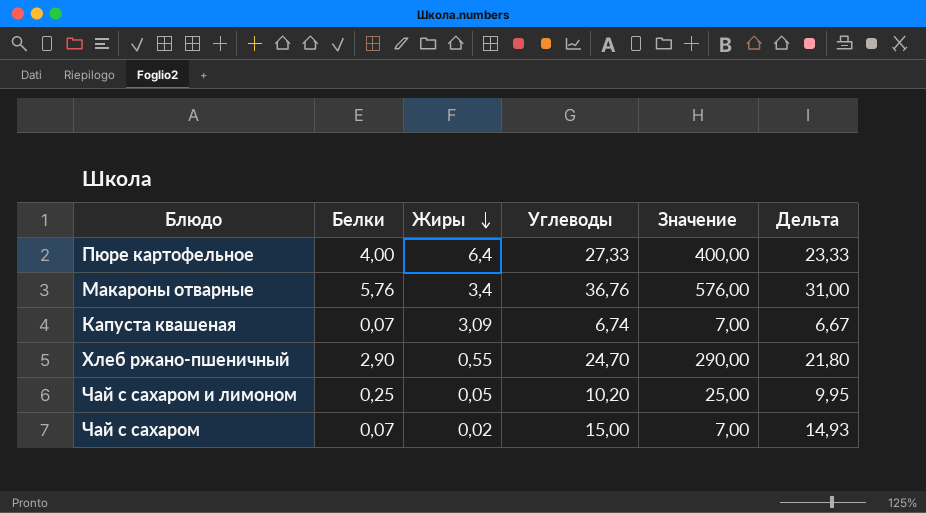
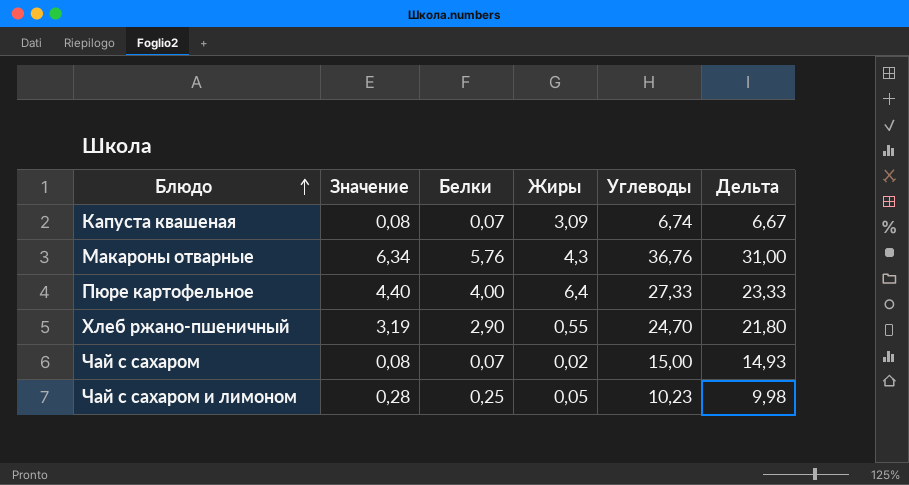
row order: Жиры descending -> Блюдо ascending
column Значение | formula: [Белки] * 100 -> [Белки] * 1,1
column Значение | position: 5 -> 2
Макароны отварные | Жиры: 3,4 -> 4,3
Чай с сахаром и лимоном | Углеводы: 10,20 -> 10,23
Чай с сахаром и лимоном | Дельта: 9,95 -> 9,98

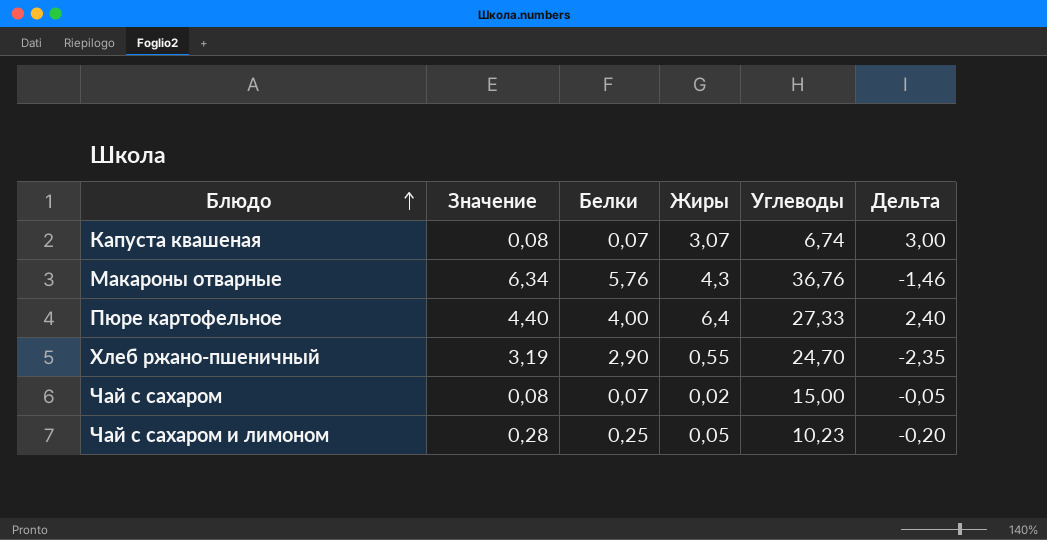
column Дельта | formula: [Углеводы] - [Белки] -> [Жиры] - [Белки]
Капуста квашеная | Жиры: 3,09 -> 3,07

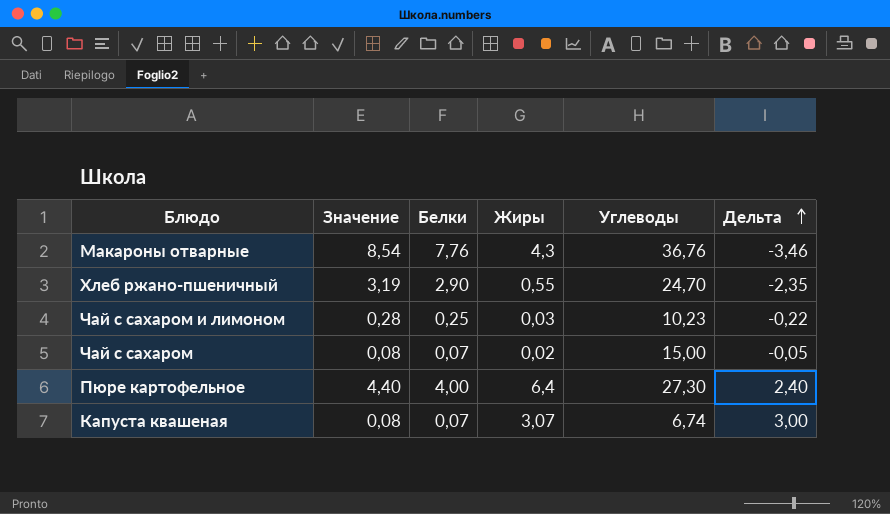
row order: Блюдо ascending -> Дельта ascending
Макароны отварные | Значение: 6,34 -> 8,54
Макароны отварные | Белки: 5,76 -> 7,76
Макароны отварные | Дельта: -1,46 -> -3,46
Чай с сахаром и лимоном | Жиры: 0,05 -> 0,03
Чай с сахаром и лимоном | Дельта: -0,20 -> -0,22
Пюре картофельное | Углеводы: 27,33 -> 27,30

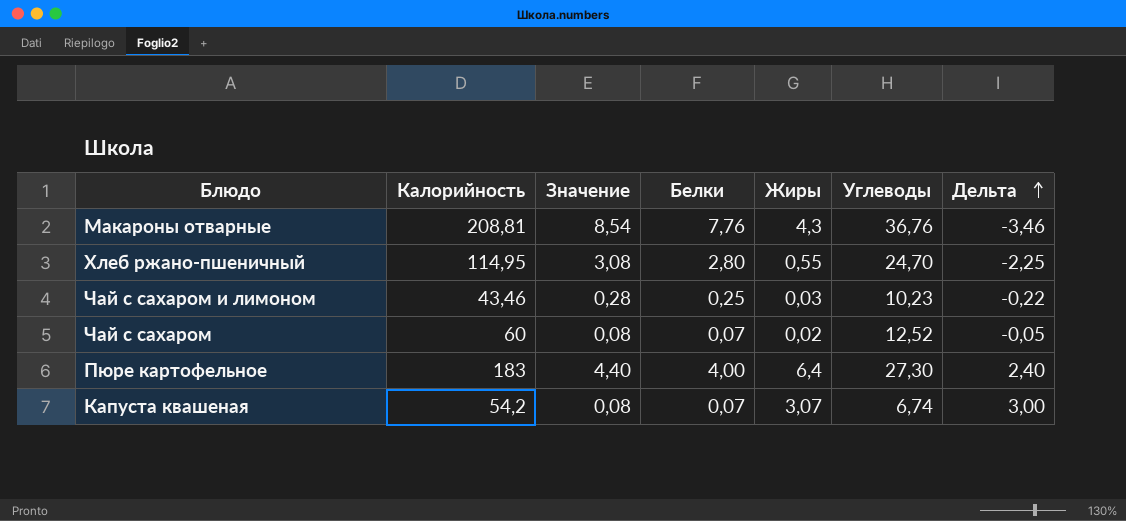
column Калорийность | position: none -> 2
Хлеб ржано-пшеничный | Значение: 3,19 -> 3,08
Хлеб ржано-пшеничный | Белки: 2,90 -> 2,80
Хлеб ржано-пшеничный | Дельта: -2,35 -> -2,25
Чай с сахаром | Углеводы: 15,00 -> 12,52

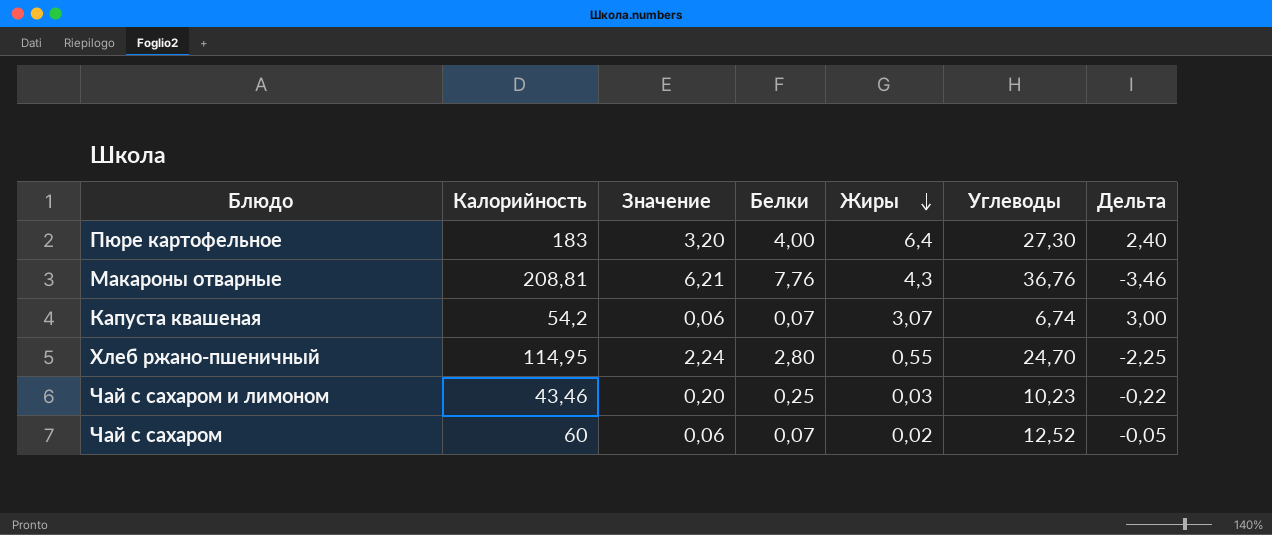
row order: Дельта ascending -> Жиры descending
column Значение | formula: [Белки] * 1,1 -> [Белки] * 0,8

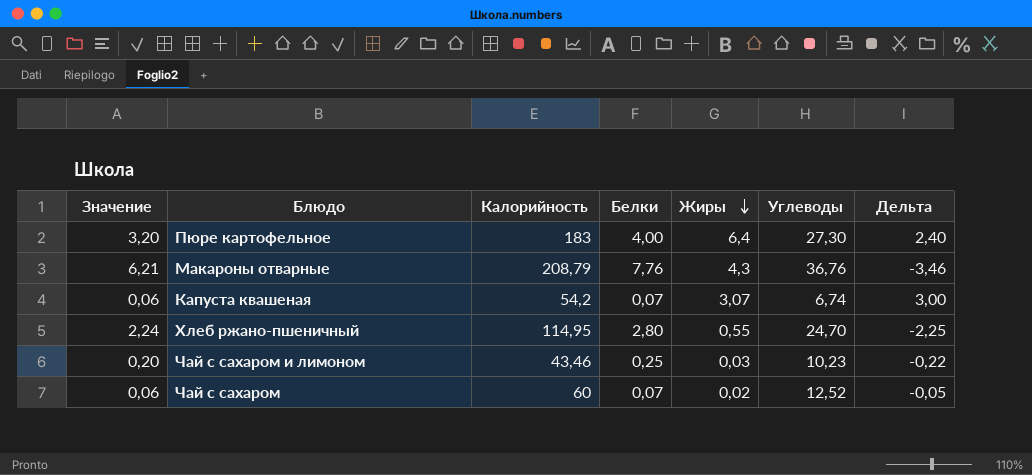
column Значение | position: 3 -> 1
Макароны отварные | Калорийность: 208,81 -> 208,79

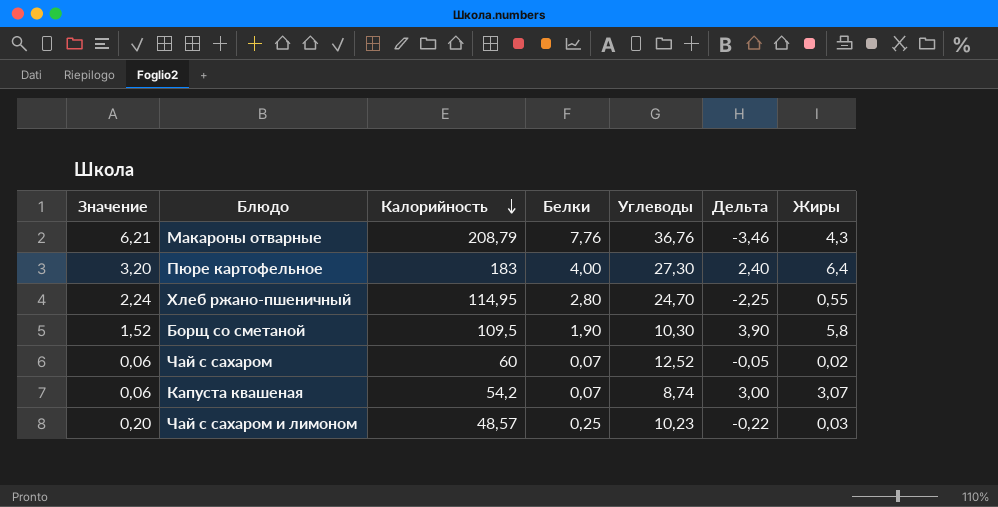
row order: Жиры descending -> Калорийность descending
column Жиры | position: 5 -> 7
row Борщ со сметаной: none -> 1,52 | 109,5 | 1,90 | 10,30 | 3,90 | 5,8
Капуста квашеная | Углеводы: 6,74 -> 8,74
Чай с сахаром и лимоном | Калорийность: 43,46 -> 48,57

